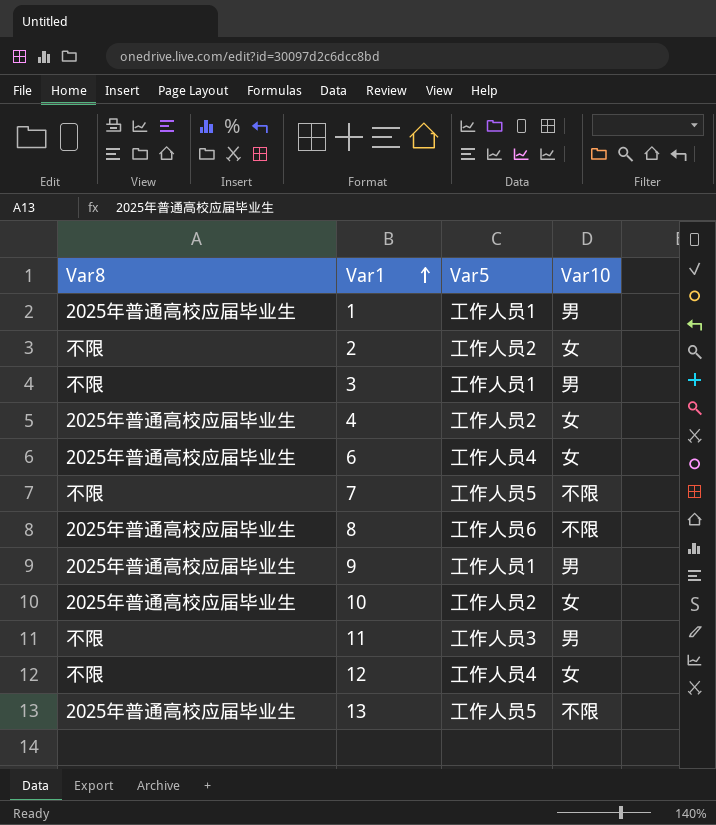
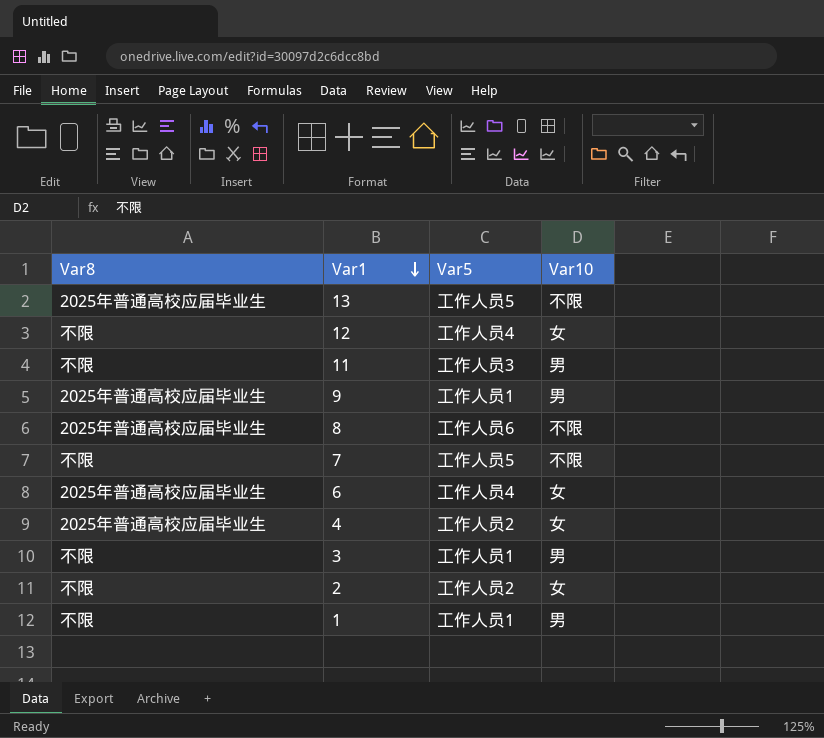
row order: Var1 ascending -> Var1 descending
row 10: 2025年普通高校应届毕业生 | 工作人员2 | 女 -> none
1 | Var8: 2025年普通高校应届毕业生 -> 不限

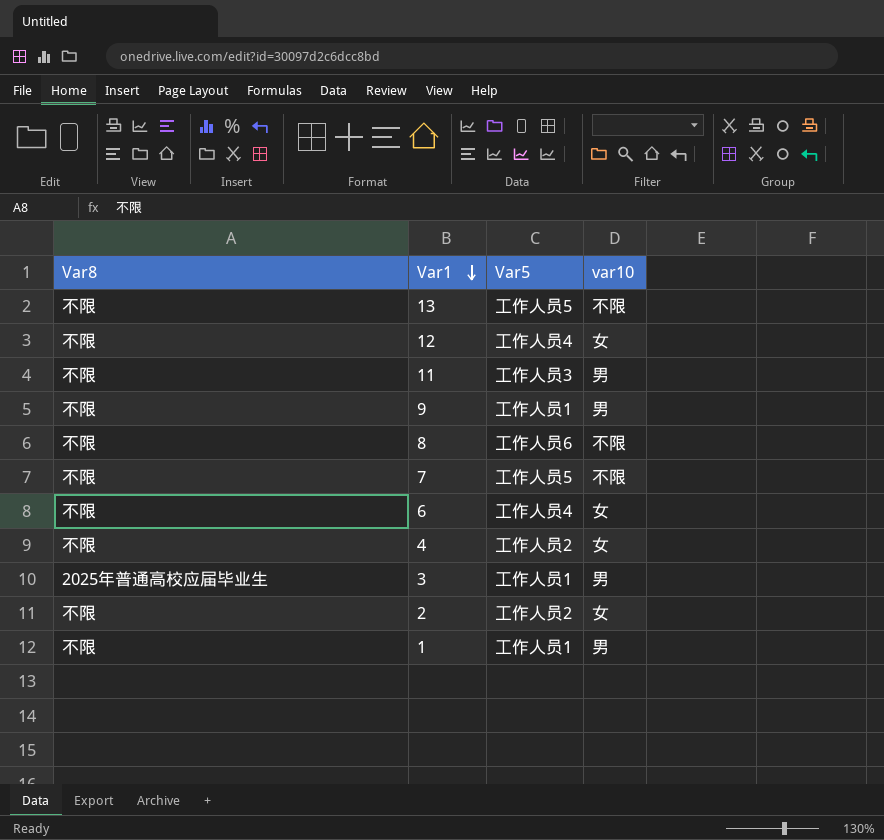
column name: Var10 -> var10
13 | Var8: 2025年普通高校应届毕业生 -> 不限
9 | Var8: 2025年普通高校应届毕业生 -> 不限
8 | Var8: 2025年普通高校应届毕业生 -> 不限
6 | Var8: 2025年普通高校应届毕业生 -> 不限
4 | Var8: 2025年普通高校应届毕业生 -> 不限
3 | Var8: 不限 -> 2025年普通高校应届毕业生

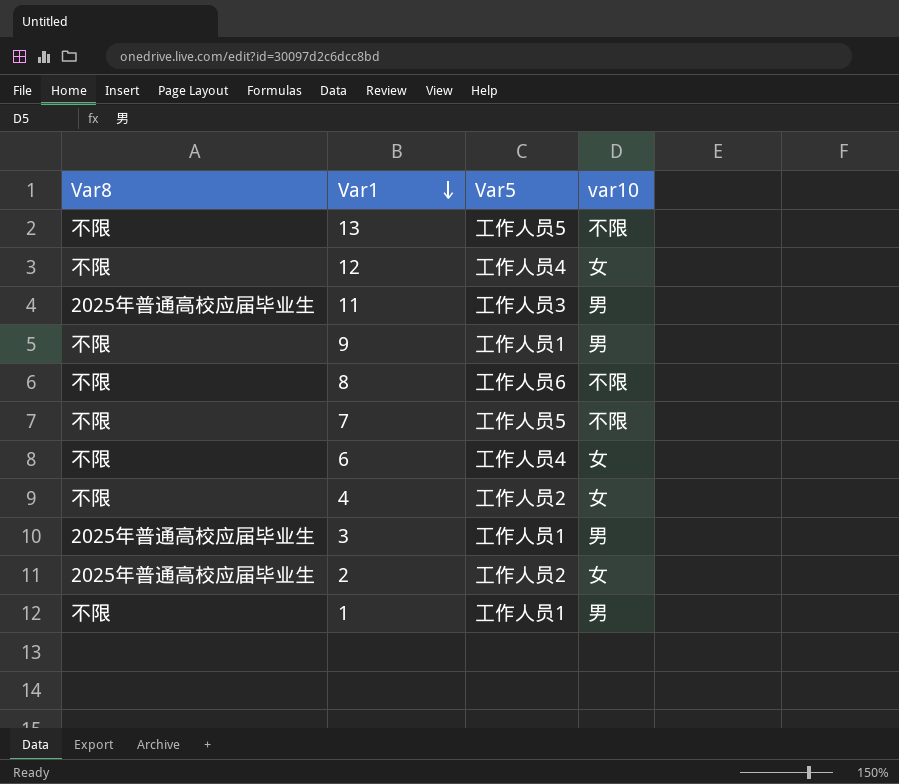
11 | Var8: 不限 -> 2025年普通高校应届毕业生
2 | Var8: 不限 -> 2025年普通高校应届毕业生

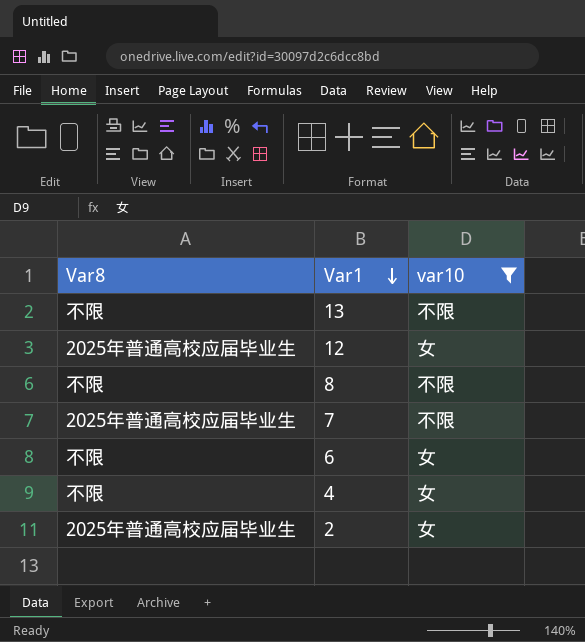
filter: none -> var10 != 男
column Var5 | position: 3 -> none
12 | Var8: 不限 -> 2025年普通高校应届毕业生
7 | Var8: 不限 -> 2025年普通高校应届毕业生

